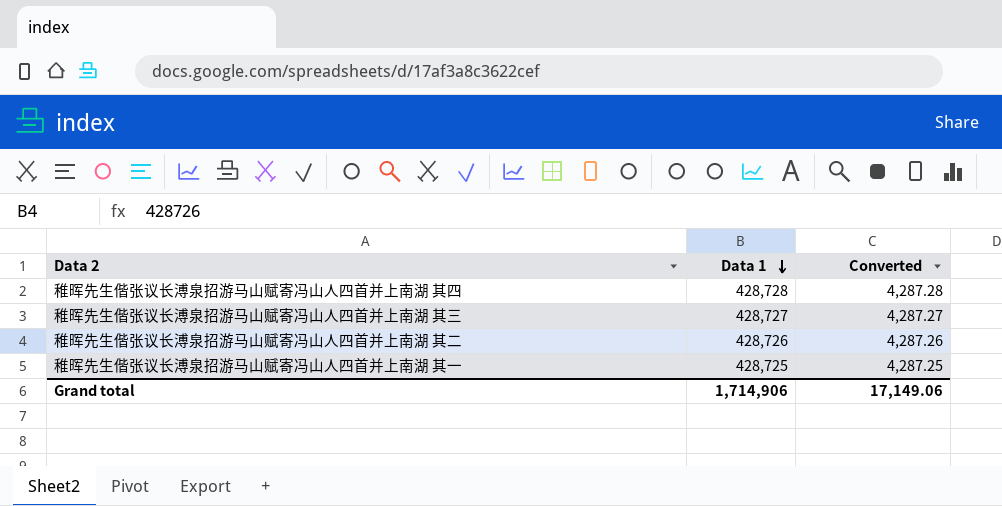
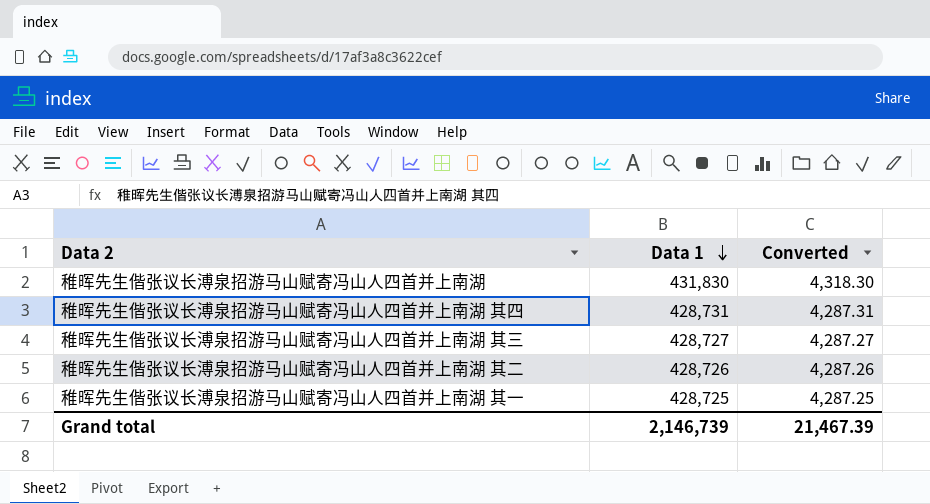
row 稚晖先生偕张议长溥泉招游马山赋寄冯山人四首并上南湖: none -> 431,830 | 4,318.30
稚晖先生偕张议长溥泉招游马山赋寄冯山人四首并上南湖 其四 | Data 1: 428,728 -> 428,731
稚晖先生偕张议长溥泉招游马山赋寄冯山人四首并上南湖 其四 | Converted: 4,287.28 -> 4,287.31
Grand total | Data 1: 1,714,906 -> 2,146,739
Grand total | Converted: 17,149.06 -> 21,467.39

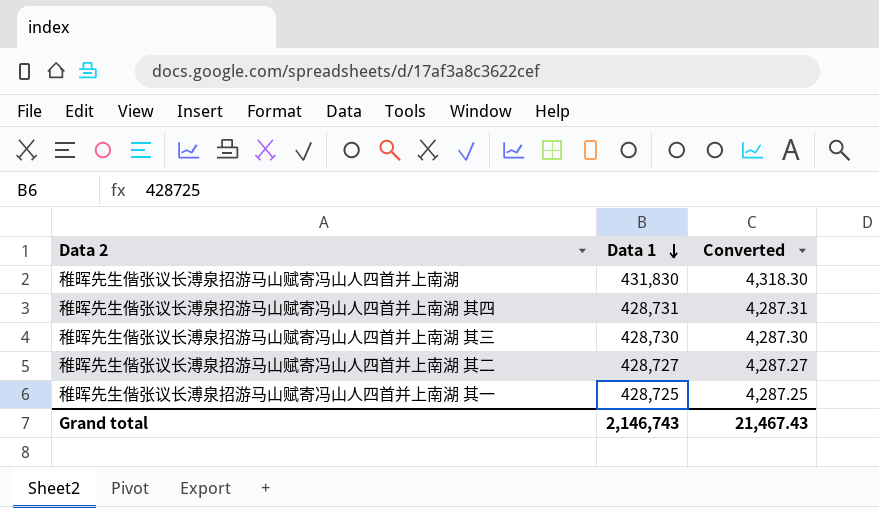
稚晖先生偕张议长溥泉招游马山赋寄冯山人四首并上南湖 其三 | Data 1: 428,727 -> 428,730
稚晖先生偕张议长溥泉招游马山赋寄冯山人四首并上南湖 其三 | Converted: 4,287.27 -> 4,287.30
稚晖先生偕张议长溥泉招游马山赋寄冯山人四首并上南湖 其二 | Data 1: 428,726 -> 428,727
稚晖先生偕张议长溥泉招游马山赋寄冯山人四首并上南湖 其二 | Converted: 4,287.26 -> 4,287.27
Grand total | Data 1: 2,146,739 -> 2,146,743
Grand total | Converted: 21,467.39 -> 21,467.43

